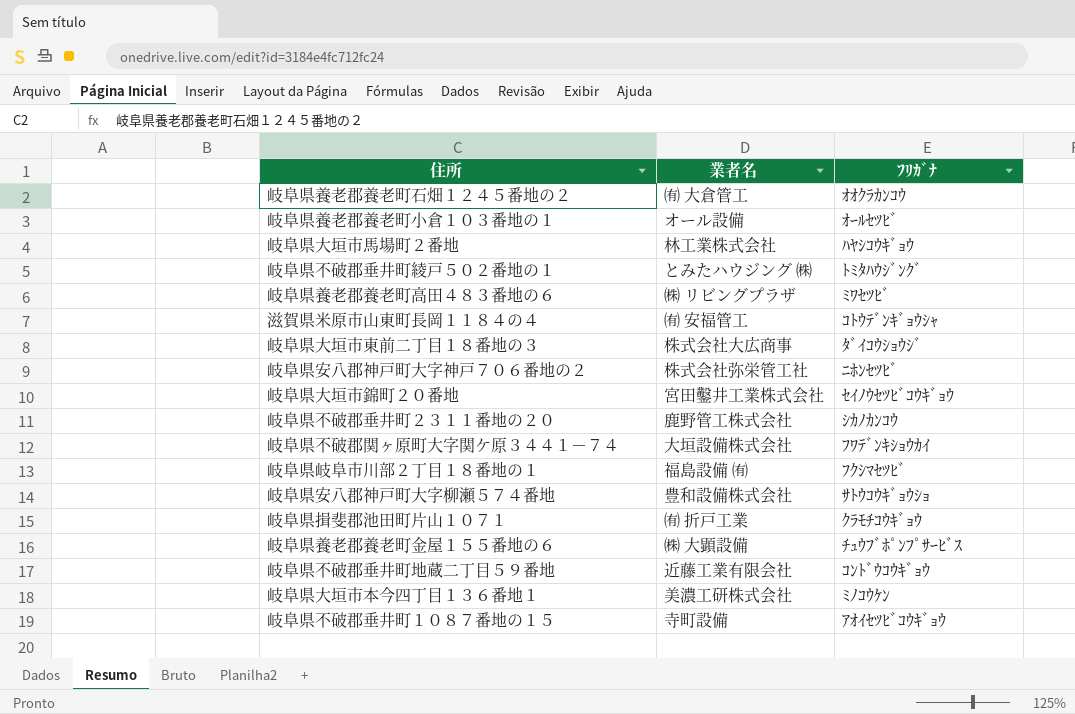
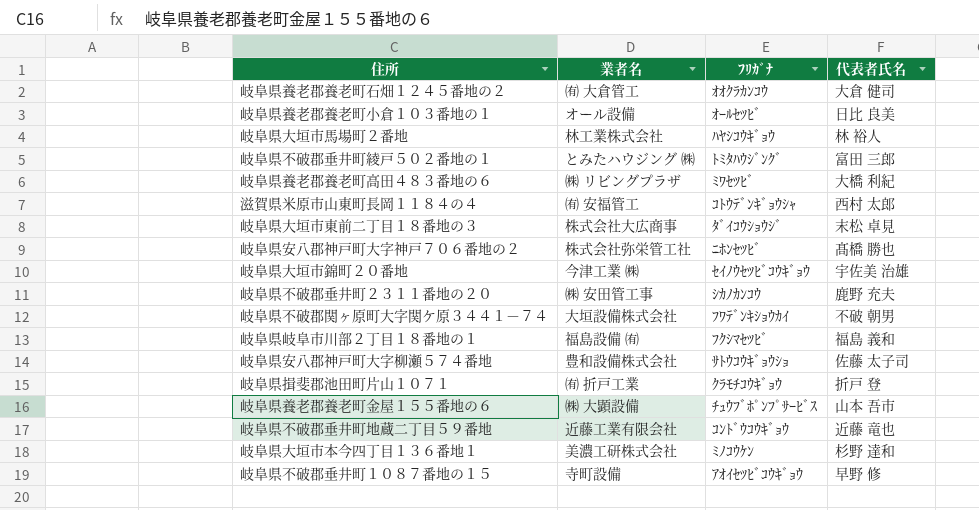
column 代表者氏名 | position: none -> 4
岐阜県大垣市錦町２０番地 | 業者名: 宮田鑿井工業株式会社 -> 今津工業 ㈱
岐阜県不破郡垂井町２３１１番地の２０ | 業者名: 鹿野管工株式会社 -> ㈱ 安田管工事

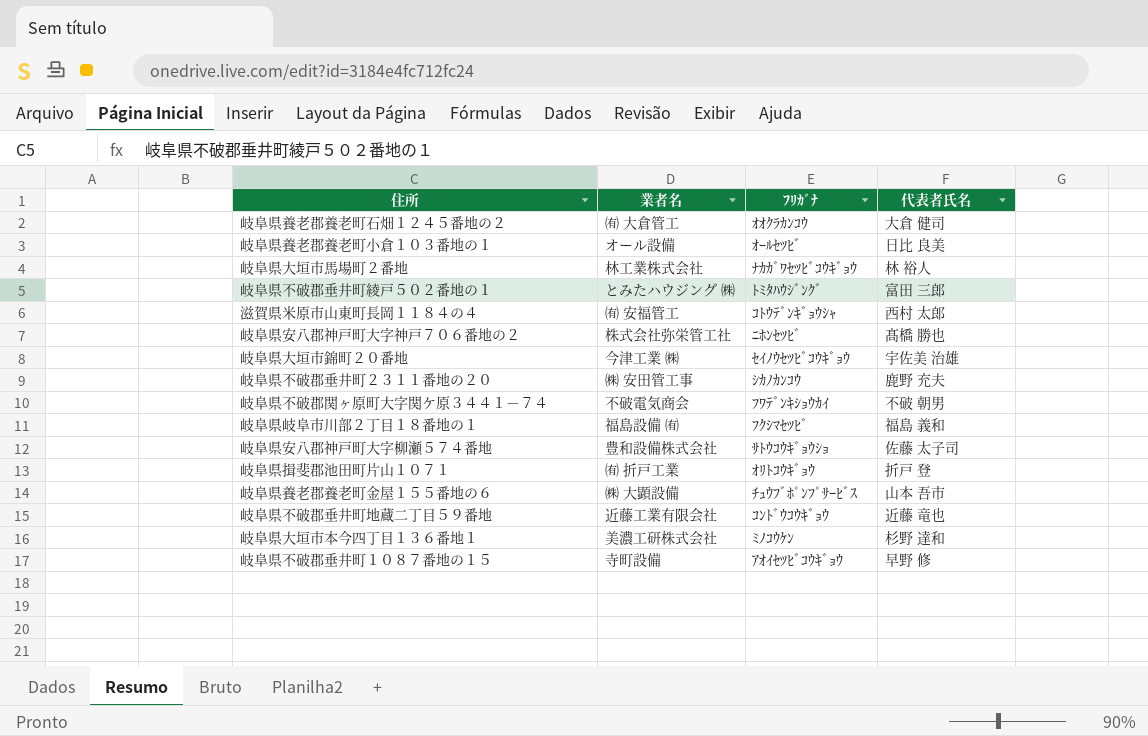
row 岐阜県養老郡養老町高田４８３番地の６: ㈱ リビングプラザ | ﾐﾜｾﾂﾋﾞ | 大橋 利紀 -> none
row 岐阜県大垣市東前二丁目１８番地の３: 株式会社大広商事 | ﾀﾞｲｺｳｼｮｳｼﾞ | 末松 卓見 -> none
岐阜県大垣市馬場町２番地 | ﾌﾘｶﾞﾅ: ﾊﾔｼｺｳｷﾞｮｳ -> ﾅｶｶﾞﾜｾﾂﾋﾞｺｳｷﾞｮｳ
岐阜県不破郡関ヶ原町大字関ケ原３４４１－７４ | 業者名: 大垣設備株式会社 -> 不破電気商会
岐阜県揖斐郡池田町片山１０７１ | ﾌﾘｶﾞﾅ: ｸﾗﾓﾁｺｳｷﾞｮｳ -> ｵﾘﾄｺｳｷﾞｮｳ

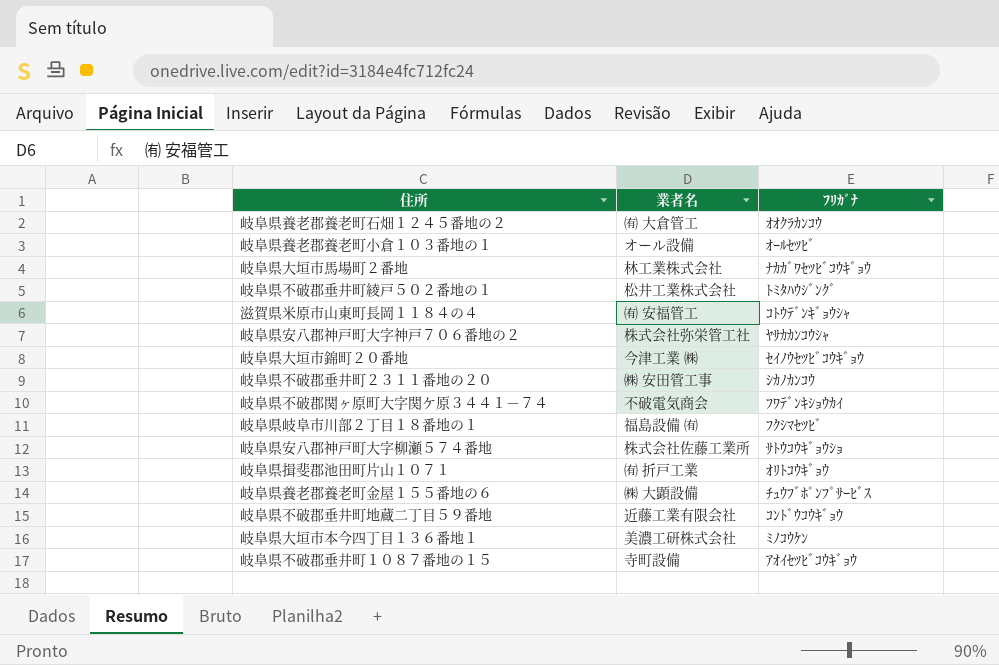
column 代表者氏名 | position: 4 -> none
岐阜県不破郡垂井町綾戸５０２番地の１ | 業者名: とみたハウジング ㈱ -> 松井工業株式会社
岐阜県安八郡神戸町大字神戸７０６番地の２ | ﾌﾘｶﾞﾅ: ﾆﾎﾝｾﾂﾋﾞ -> ﾔｻｶｶﾝｺｳｼｬ
岐阜県安八郡神戸町大字柳瀬５７４番地 | 業者名: 豊和設備株式会社 -> 株式会社佐藤工業所

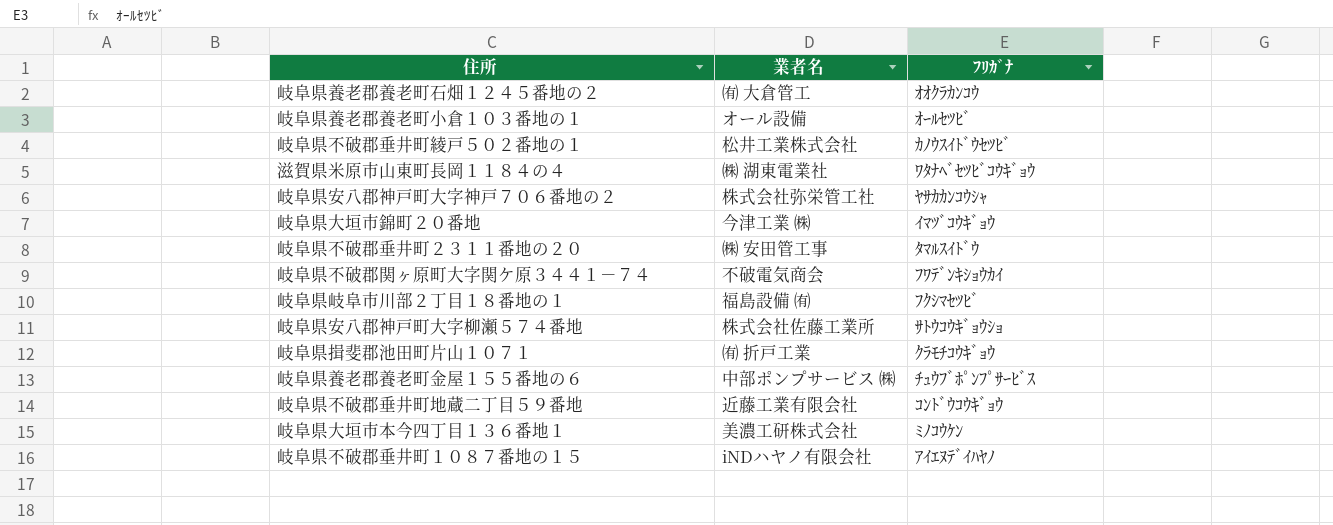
row 岐阜県大垣市馬場町２番地: 林工業株式会社 | ﾅｶｶﾞﾜｾﾂﾋﾞｺｳｷﾞｮｳ -> none
岐阜県不破郡垂井町綾戸５０２番地の１ | ﾌﾘｶﾞﾅ: ﾄﾐﾀﾊｳｼﾞﾝｸﾞ -> ｶﾉｳｽｲﾄﾞｳｾﾂﾋﾞ
滋賀県米原市山東町長岡１１８４の４ | 業者名: ㈲ 安福管工 -> ㈱ 湖東電業社
滋賀県米原市山東町長岡１１８４の４ | ﾌﾘｶﾞﾅ: ｺﾄｳﾃﾞﾝｷﾞｮｳｼｬ -> ﾜﾀﾅﾍﾞｾﾂﾋﾞｺｳｷﾞｮｳ
岐阜県大垣市錦町２０番地 | ﾌﾘｶﾞﾅ: ｾｲﾉｳｾﾂﾋﾞｺｳｷﾞｮｳ -> ｲﾏﾂﾞｺｳｷﾞｮｳ
岐阜県不破郡垂井町２３１１番地の２０ | ﾌﾘｶﾞﾅ: ｼｶﾉｶﾝｺｳ -> ﾀﾏﾙｽｲﾄﾞｳ
岐阜県揖斐郡池田町片山１０７１ | ﾌﾘｶﾞﾅ: ｵﾘﾄｺｳｷﾞｮｳ -> ｸﾗﾓﾁｺｳｷﾞｮｳ
岐阜県養老郡養老町金屋１５５番地の６ | 業者名: ㈱ 大顕設備 -> 中部ポンプサービス ㈱
岐阜県不破郡垂井町１０８７番地の１５ | 業者名: 寺町設備 -> iNDハヤノ有限会社
岐阜県不破郡垂井町１０８７番地の１５ | ﾌﾘｶﾞﾅ: ｱｵｲｾﾂﾋﾞｺｳｷﾞｮｳ -> ｱｲｴﾇﾃﾞｲﾊﾔﾉ

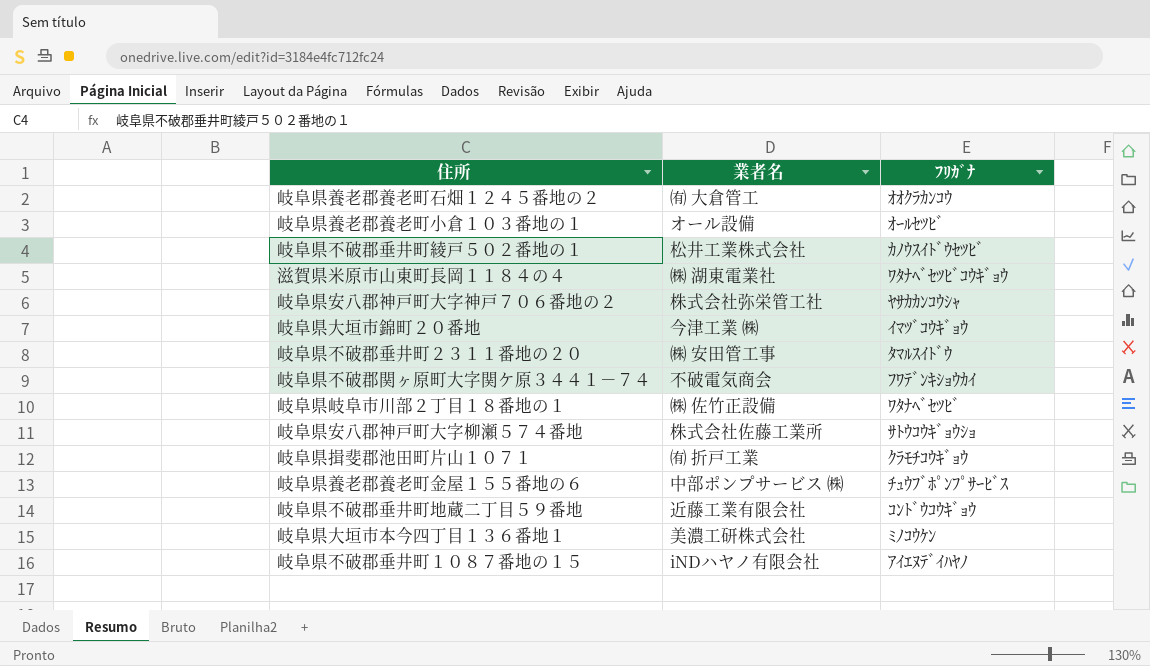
岐阜県岐阜市川部２丁目１８番地の１ | 業者名: 福島設備 ㈲ -> ㈱ 佐竹正設備
岐阜県岐阜市川部２丁目１８番地の１ | ﾌﾘｶﾞﾅ: ﾌｸｼﾏｾﾂﾋﾞ -> ﾜﾀﾅﾍﾞｾﾂﾋﾞ

